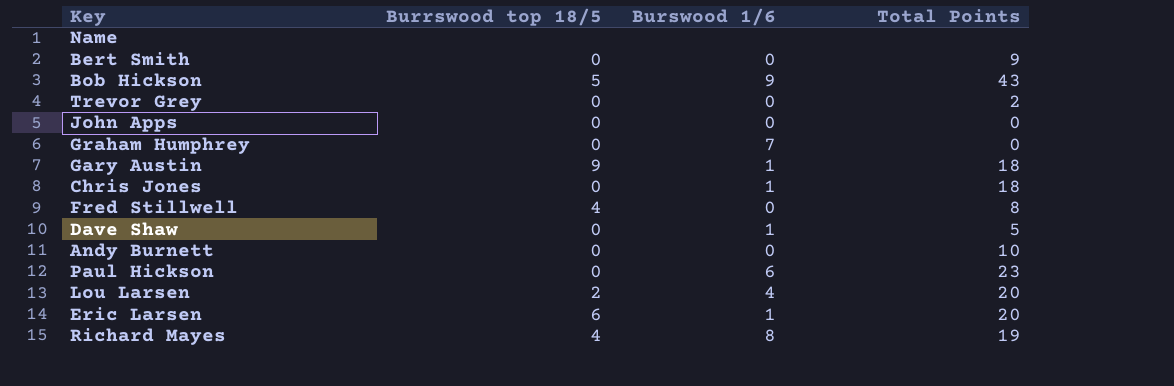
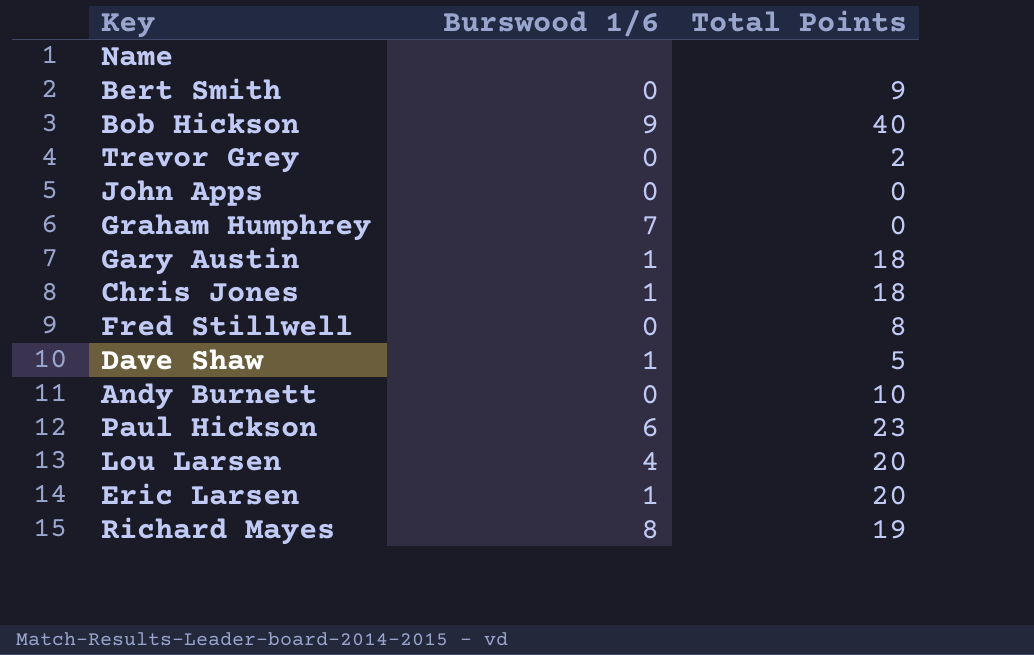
column Burrswood top 18/5 | position: 2 -> none
Bob Hickson | Total Points: 43 -> 40

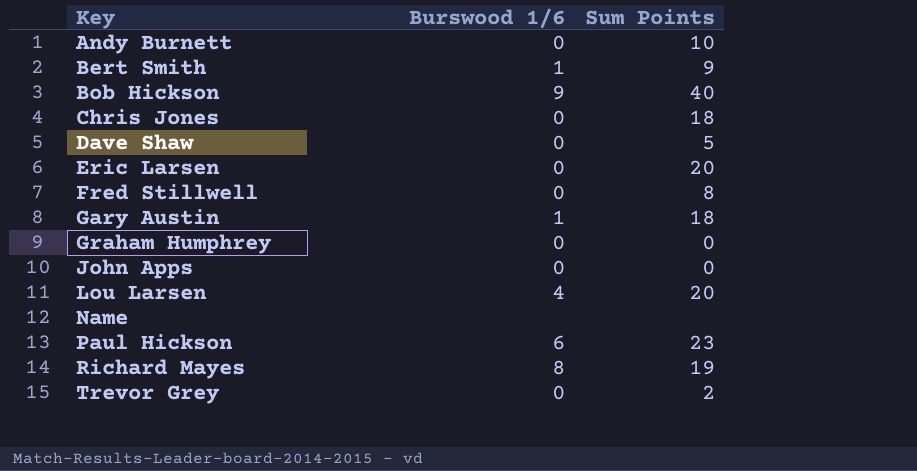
row order: none -> Key ascending
column name: Total Points -> Sum Points
Bert Smith | Burswood 1/6: 0 -> 1
Chris Jones | Burswood 1/6: 1 -> 0
Dave Shaw | Burswood 1/6: 1 -> 0
Eric Larsen | Burswood 1/6: 1 -> 0
Graham Humphrey | Burswood 1/6: 7 -> 0

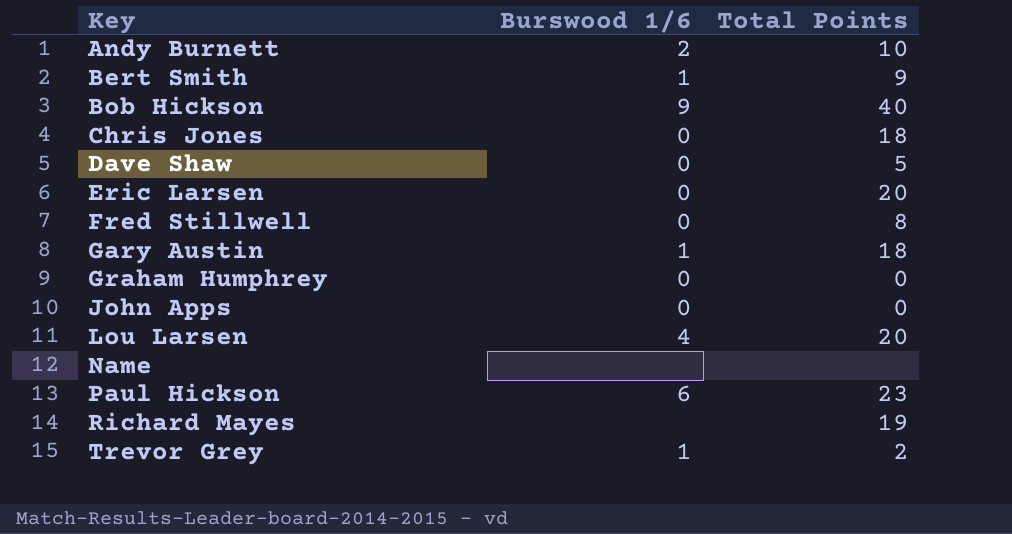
column name: Sum Points -> Total Points
Andy Burnett | Burswood 1/6: 0 -> 2
Richard Mayes | Burswood 1/6: 8 -> none
Trevor Grey | Burswood 1/6: 0 -> 1

